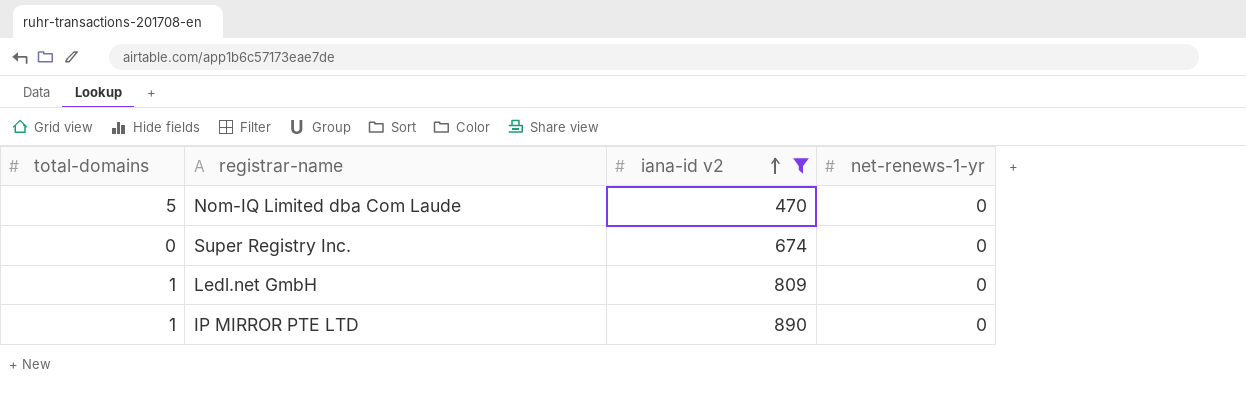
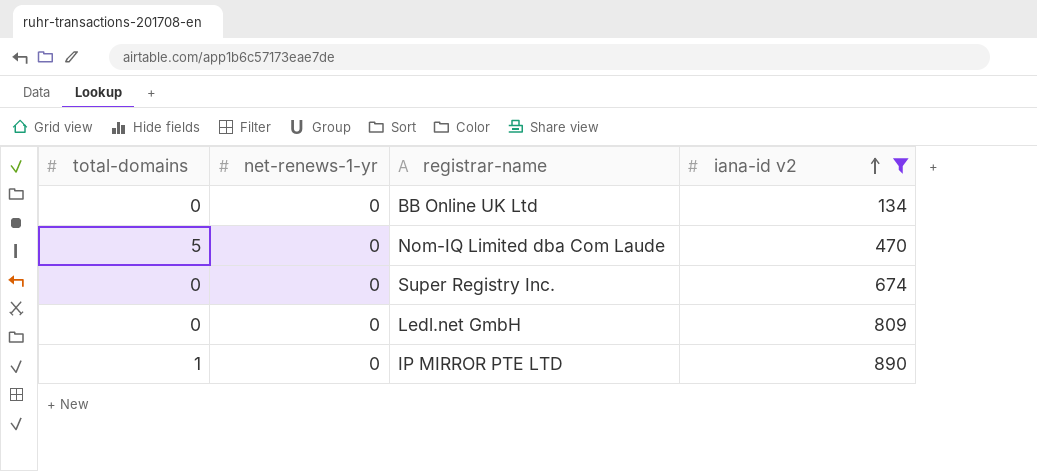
column net-renews-1-yr | position: 4 -> 2
row BB Online UK Ltd: none -> 0 | 0 | 134
Ledl.net GmbH | total-domains: 1 -> 0

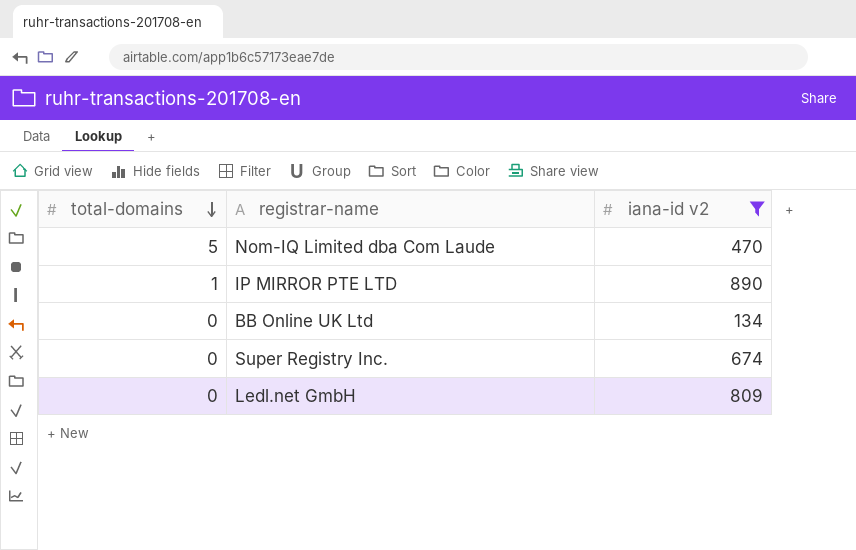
row order: iana-id v2 ascending -> total-domains descending
column net-renews-1-yr | position: 2 -> none

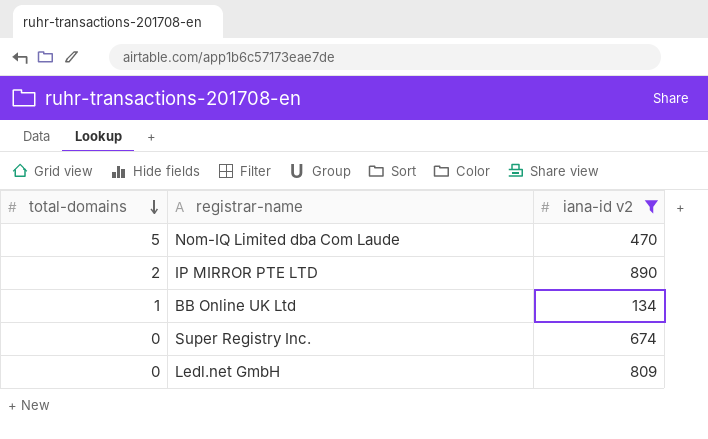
IP MIRROR PTE LTD | total-domains: 1 -> 2
BB Online UK Ltd | total-domains: 0 -> 1

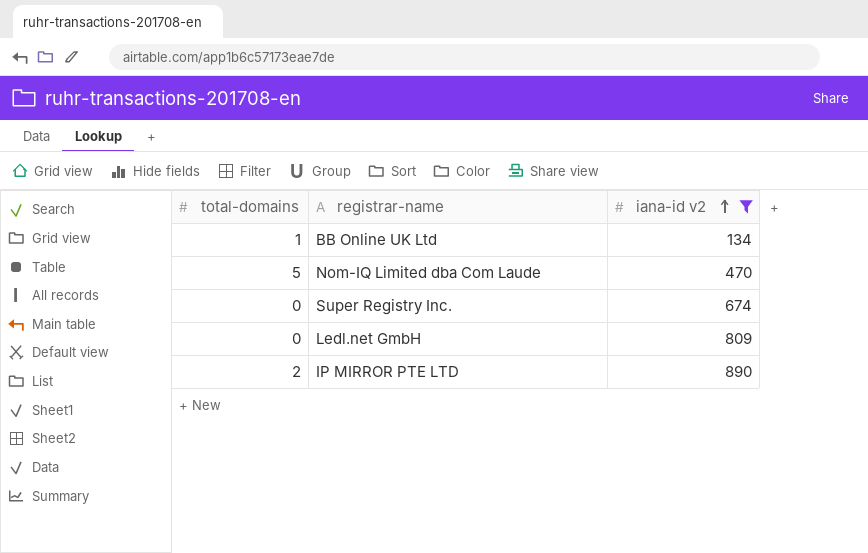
row order: total-domains descending -> iana-id v2 ascending

